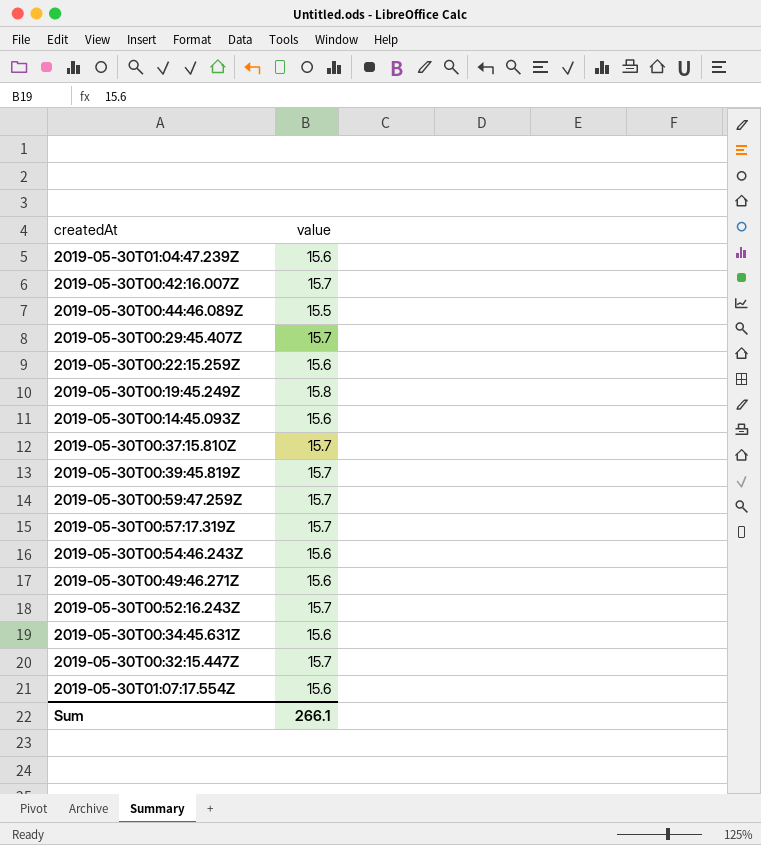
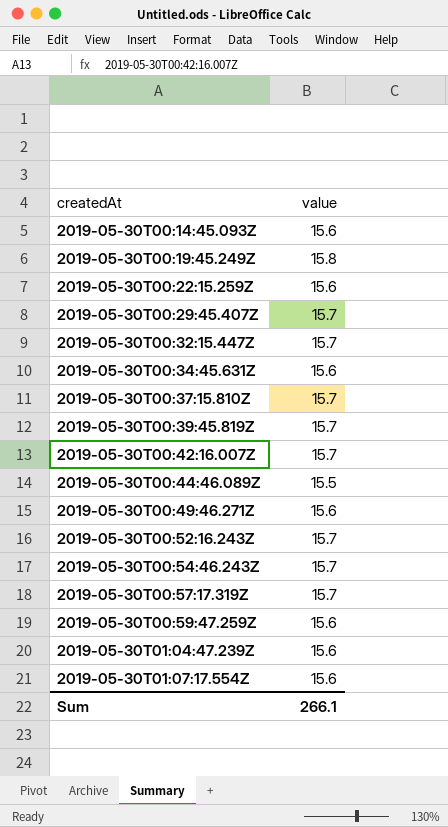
row order: none -> createdAt ascending
2019-05-30T00:54:46.243Z | value: 15.6 -> 15.7
2019-05-30T00:59:47.259Z | value: 15.7 -> 15.6

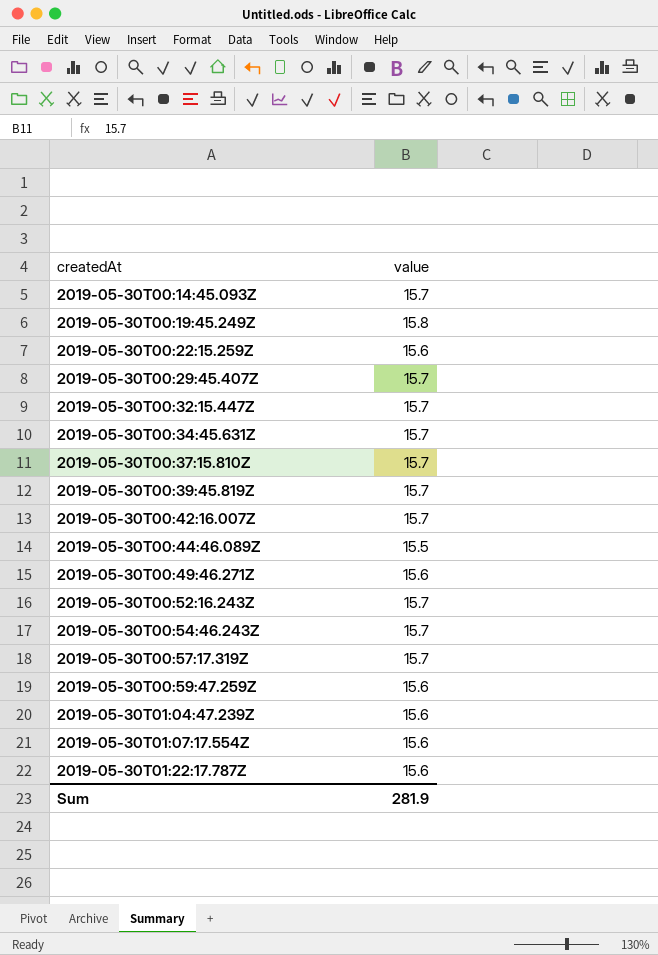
2019-05-30T00:14:45.093Z | value: 15.6 -> 15.7
2019-05-30T00:34:45.631Z | value: 15.6 -> 15.7
row 2019-05-30T01:22:17.787Z: none -> 15.6
Sum | value: 266.1 -> 281.9

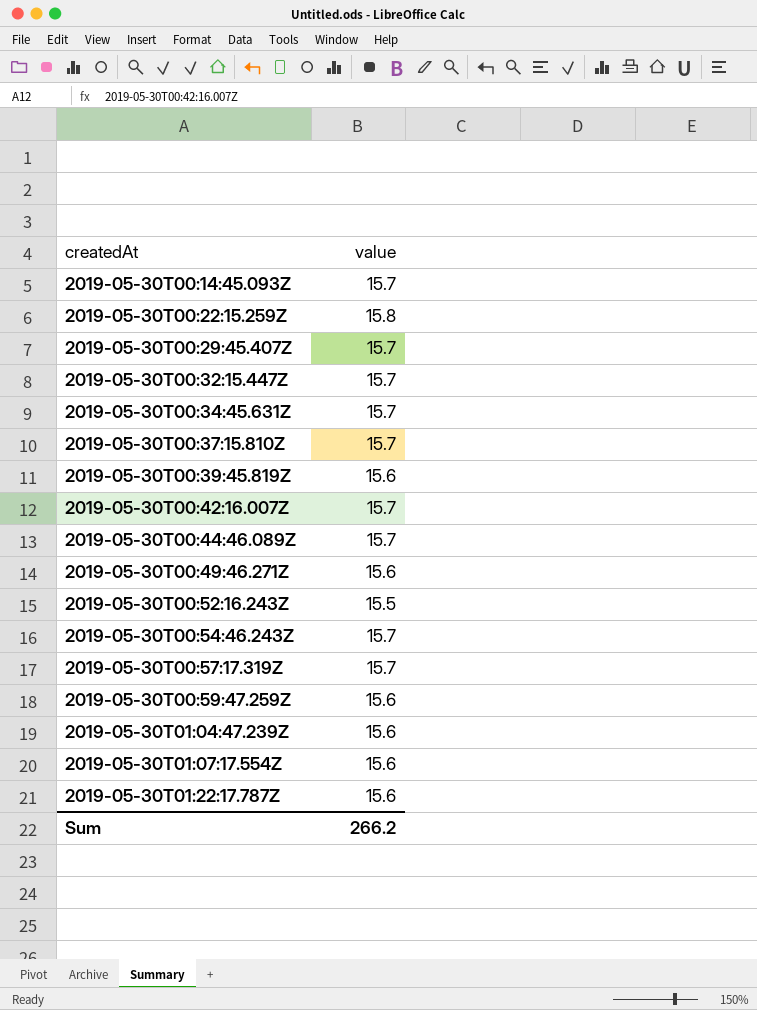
row 2019-05-30T00:19:45.249Z: 15.8 -> none
2019-05-30T00:22:15.259Z | value: 15.6 -> 15.8
2019-05-30T00:39:45.819Z | value: 15.7 -> 15.6
2019-05-30T00:44:46.089Z | value: 15.5 -> 15.7
2019-05-30T00:52:16.243Z | value: 15.7 -> 15.5
Sum | value: 281.9 -> 266.2

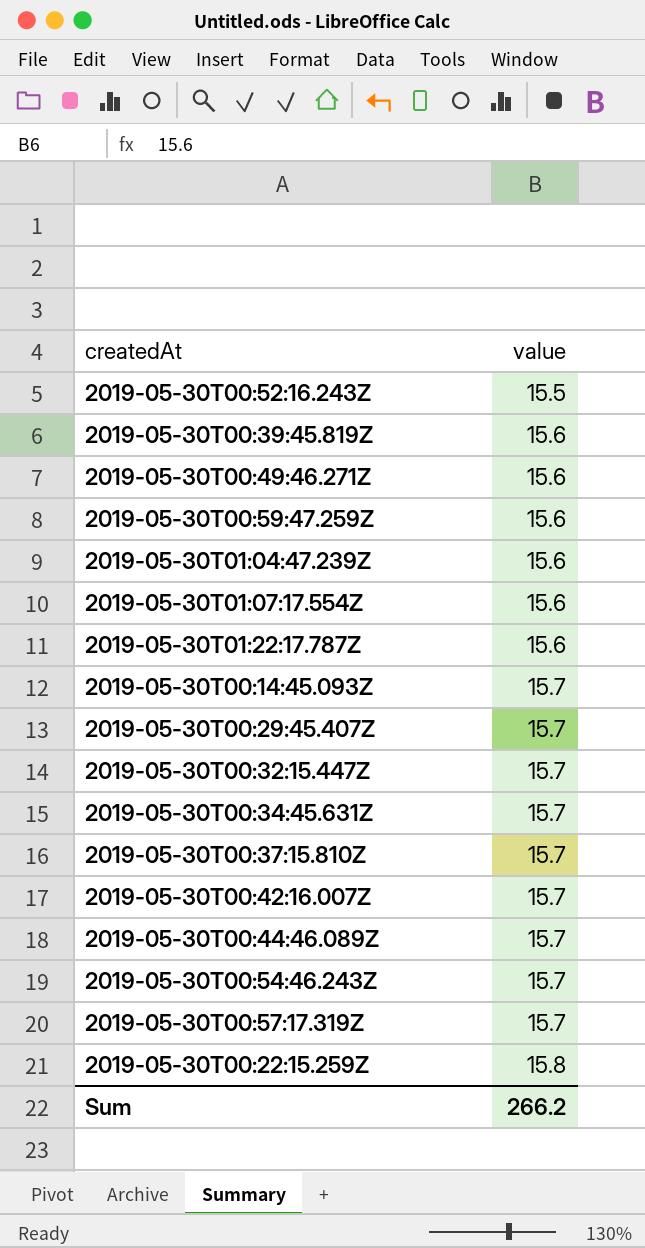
row order: createdAt ascending -> value ascending

